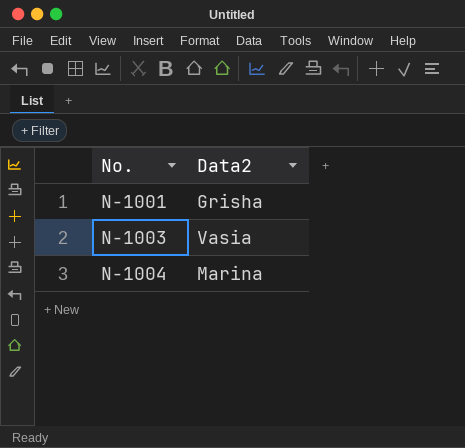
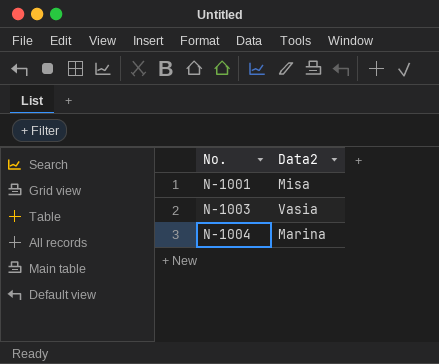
N-1001 | Data2: Grisha -> Misa

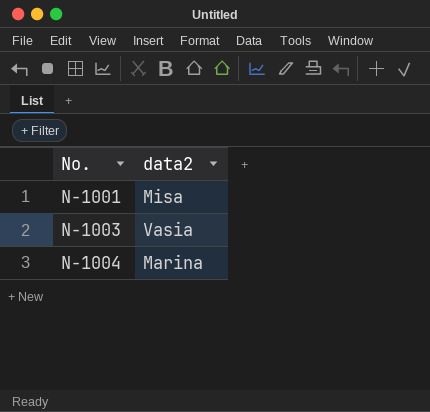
column name: Data2 -> data2

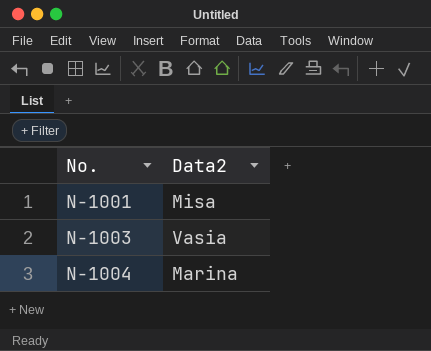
column name: data2 -> Data2

